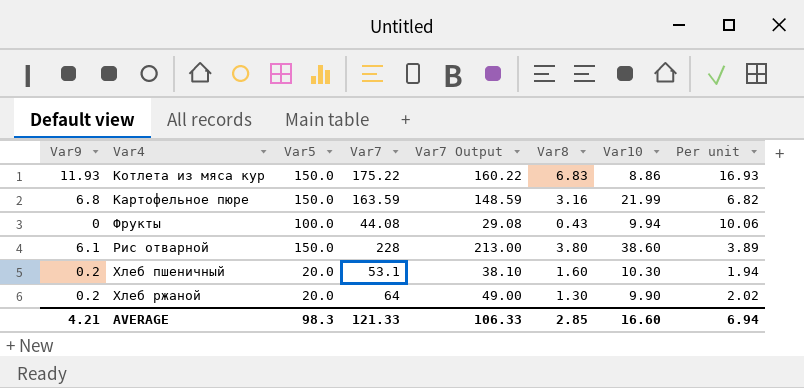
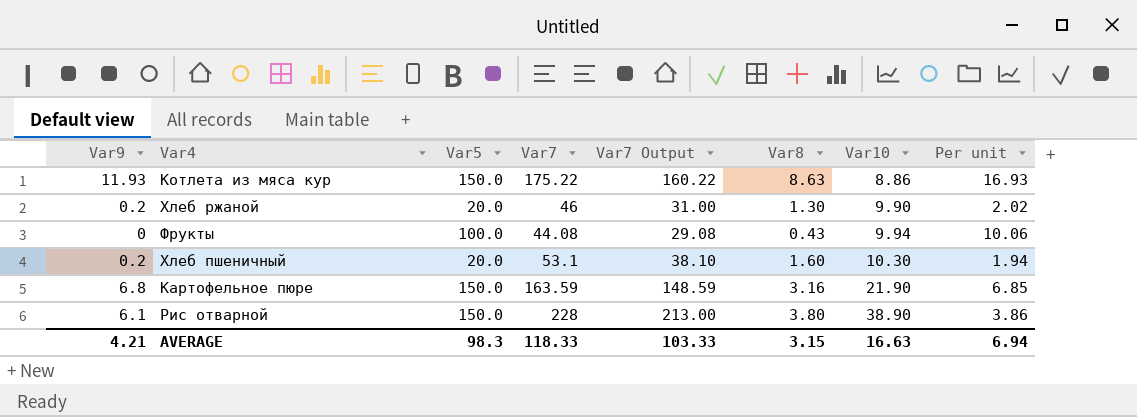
row order: none -> Var10 ascending
Котлета из мяса кур | Var8: 6.83 -> 8.63
Хлеб ржаной | Var7: 64 -> 46
Хлеб ржаной | Var7 Output: 49.00 -> 31.00
Картофельное пюре | Var10: 21.99 -> 21.90
Картофельное пюре | Per unit: 6.82 -> 6.85
Рис отварной | Var10: 38.60 -> 38.90
Рис отварной | Per unit: 3.89 -> 3.86
AVERAGE | Var7: 121.33 -> 118.33
AVERAGE | Var7 Output: 106.33 -> 103.33
AVERAGE | Var8: 2.85 -> 3.15
AVERAGE | Var10: 16.60 -> 16.63

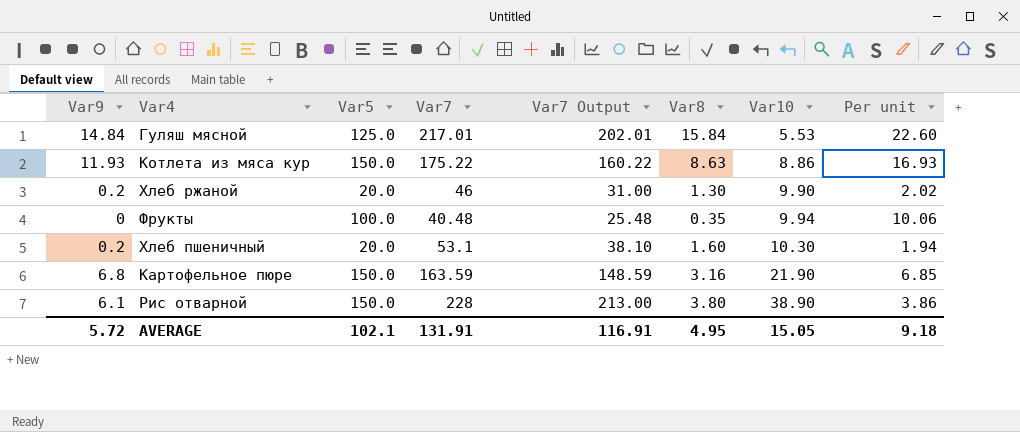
row Гуляш мясной: none -> 14.84 | 125.0 | 217.01 | 202.01 | 15.84 | 5.53 | 22.60
Фрукты | Var7: 44.08 -> 40.48
Фрукты | Var7 Output: 29.08 -> 25.48
Фрукты | Var8: 0.43 -> 0.35
AVERAGE | Var9: 4.21 -> 5.72
AVERAGE | Var5: 98.3 -> 102.1
AVERAGE | Var7: 118.33 -> 131.91
AVERAGE | Var7 Output: 103.33 -> 116.91
AVERAGE | Var8: 3.15 -> 4.95
AVERAGE | Var10: 16.63 -> 15.05
AVERAGE | Per unit: 6.94 -> 9.18

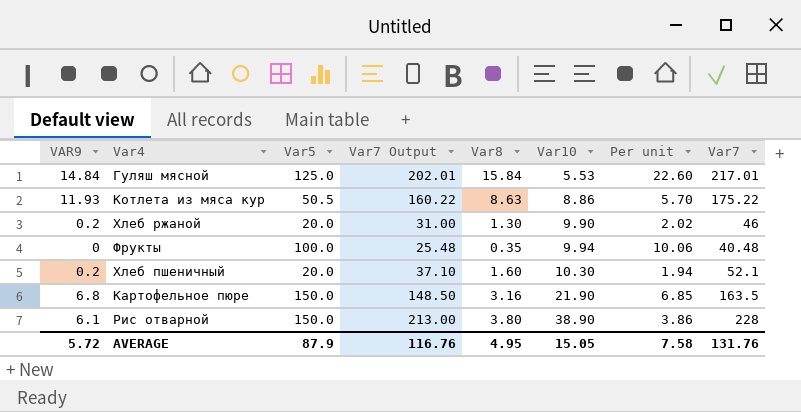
column name: Var9 -> VAR9
column Var7 | position: 4 -> 8
Котлета из мяса кур | Var5: 150.0 -> 50.5
Котлета из мяса кур | Per unit: 16.93 -> 5.70
Хлеб пшеничный | Var7 Output: 38.10 -> 37.10
Хлеб пшеничный | Var7: 53.1 -> 52.1
Картофельное пюре | Var7 Output: 148.59 -> 148.50
Картофельное пюре | Var7: 163.59 -> 163.5
AVERAGE | Var5: 102.1 -> 87.9
AVERAGE | Var7 Output: 116.91 -> 116.76
AVERAGE | Per unit: 9.18 -> 7.58
AVERAGE | Var7: 131.91 -> 131.76

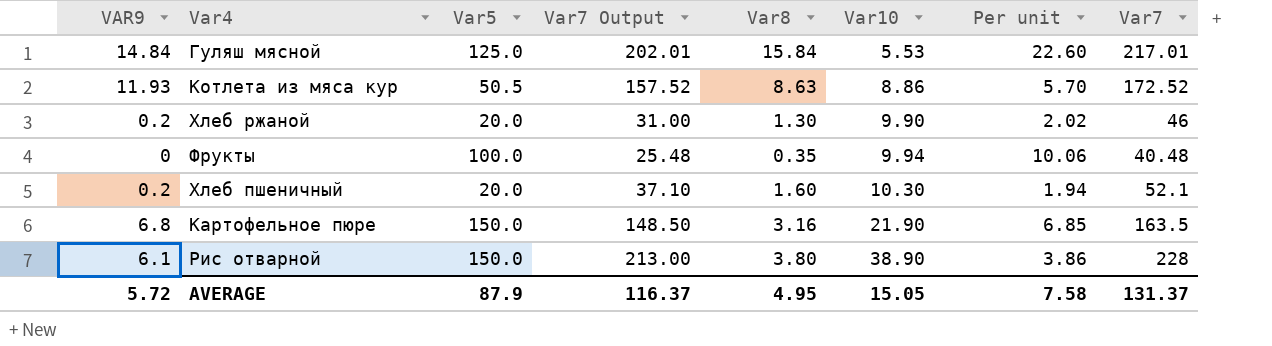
Котлета из мяса кур | Var7 Output: 160.22 -> 157.52
Котлета из мяса кур | Var7: 175.22 -> 172.52
AVERAGE | Var7 Output: 116.76 -> 116.37
AVERAGE | Var7: 131.76 -> 131.37

